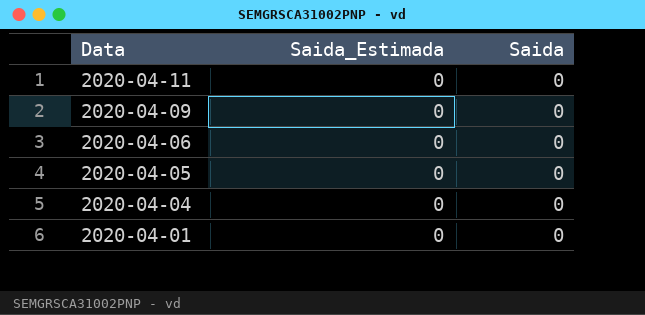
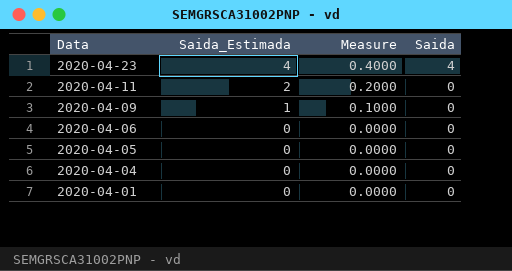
column Measure | formula: none -> [Saida_Estimada] * 0.1
row 2020-04-23: none -> 4 | 0.4000 | 4
2020-04-11 | Saida_Estimada: 0 -> 2
2020-04-09 | Saida_Estimada: 0 -> 1

